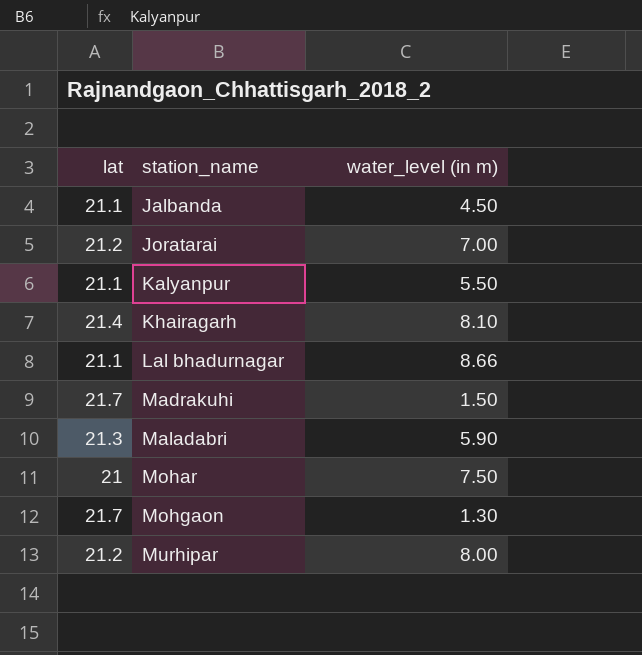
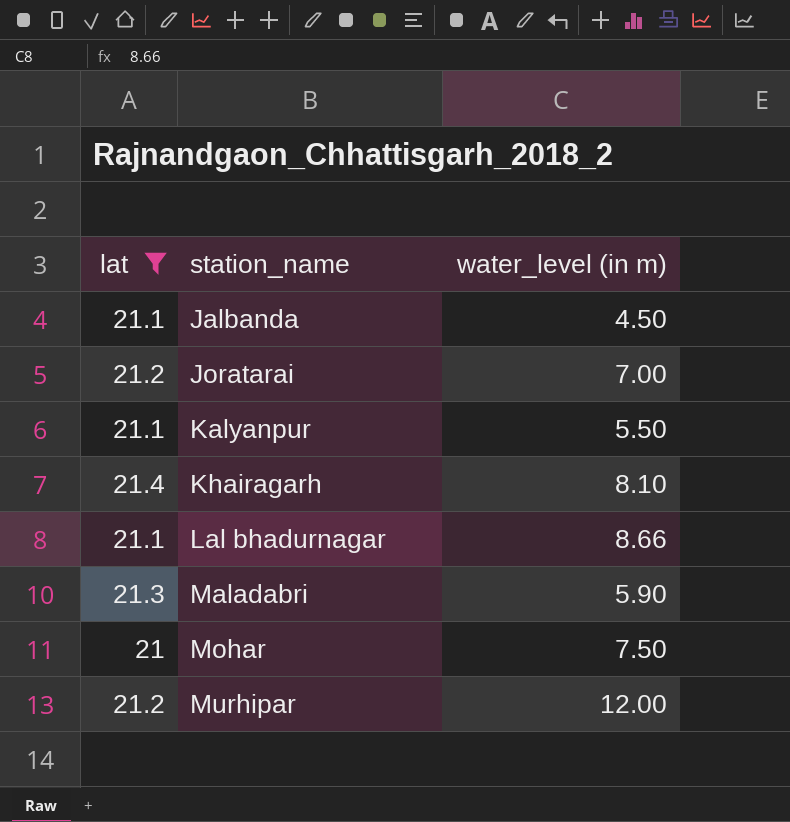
filter: none -> lat != 21.7
Murhipar | water_level (in m): 8.00 -> 12.00

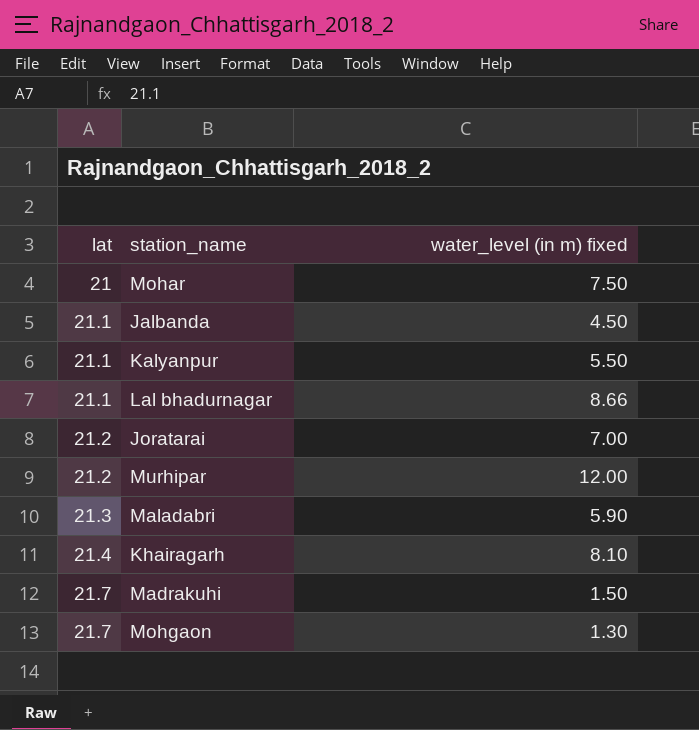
filter: lat != 21.7 -> none
row order: station_name ascending -> lat ascending
column name: water_level (in m) -> water_level (in m) fixed

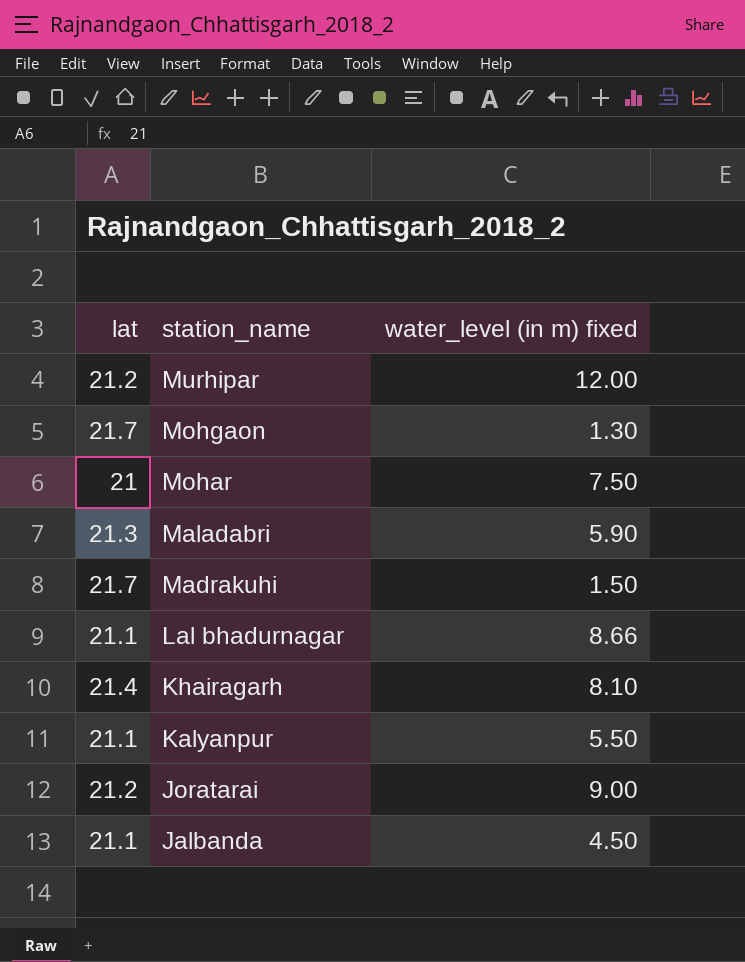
row order: lat ascending -> station_name descending
Joratarai | water_level (in m) fixed: 7.00 -> 9.00

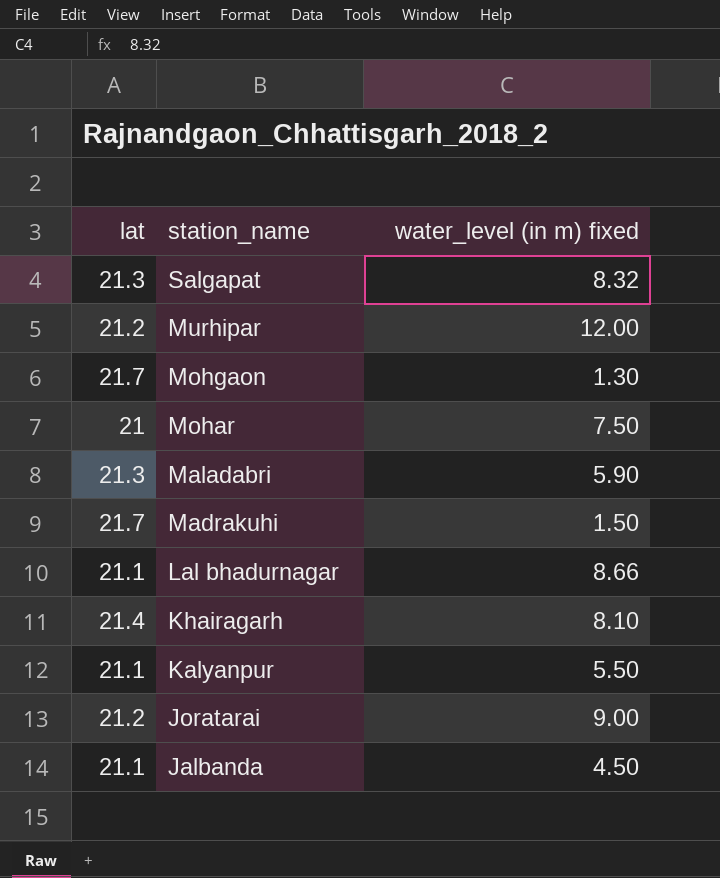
row Salgapat: none -> 21.3 | 8.32

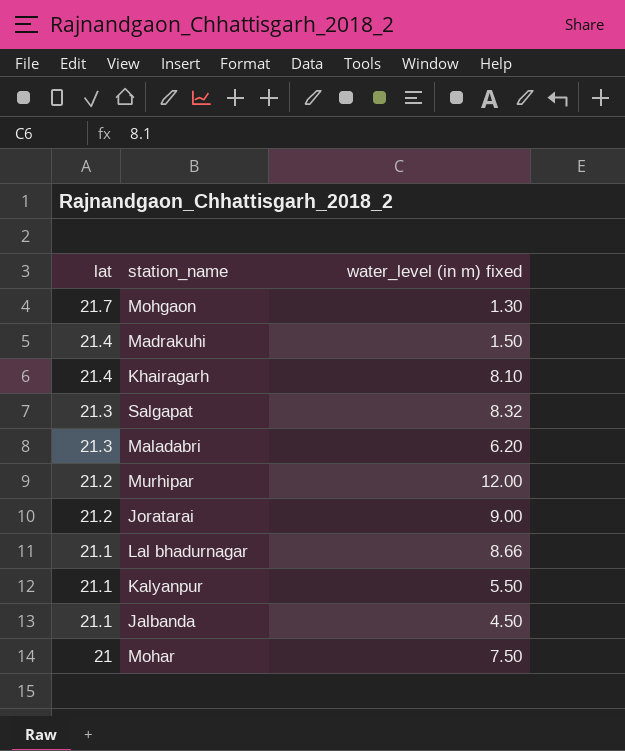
row order: station_name descending -> lat descending
Madrakuhi | lat: 21.7 -> 21.4
Maladabri | water_level (in m) fixed: 5.90 -> 6.20

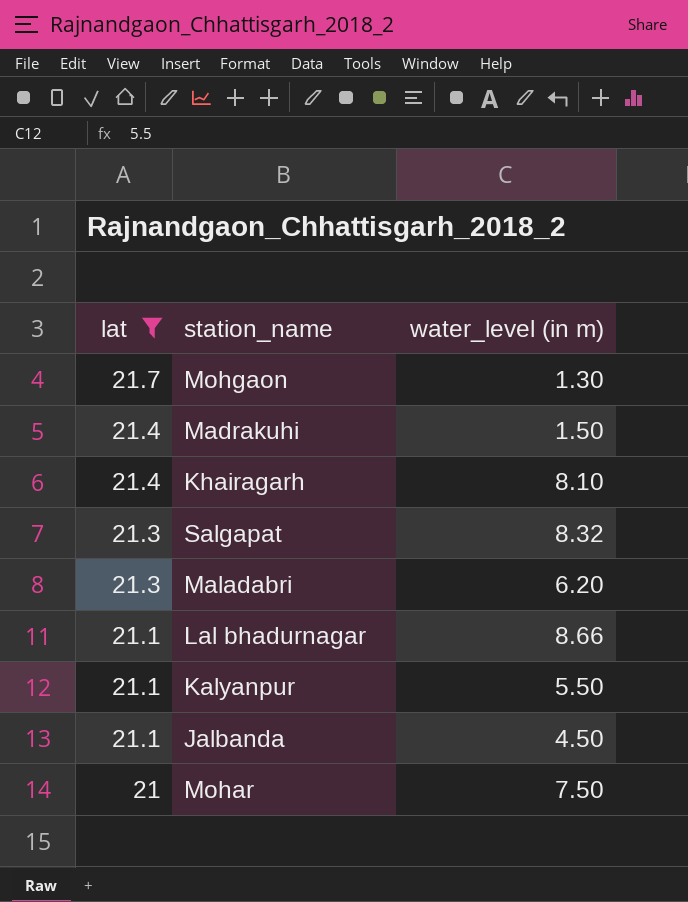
filter: none -> lat != 21.2
column name: water_level (in m) fixed -> water_level (in m)

